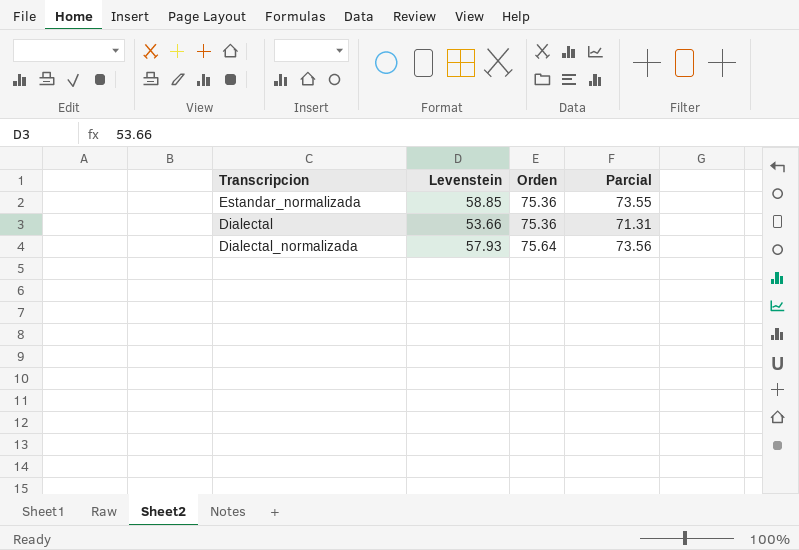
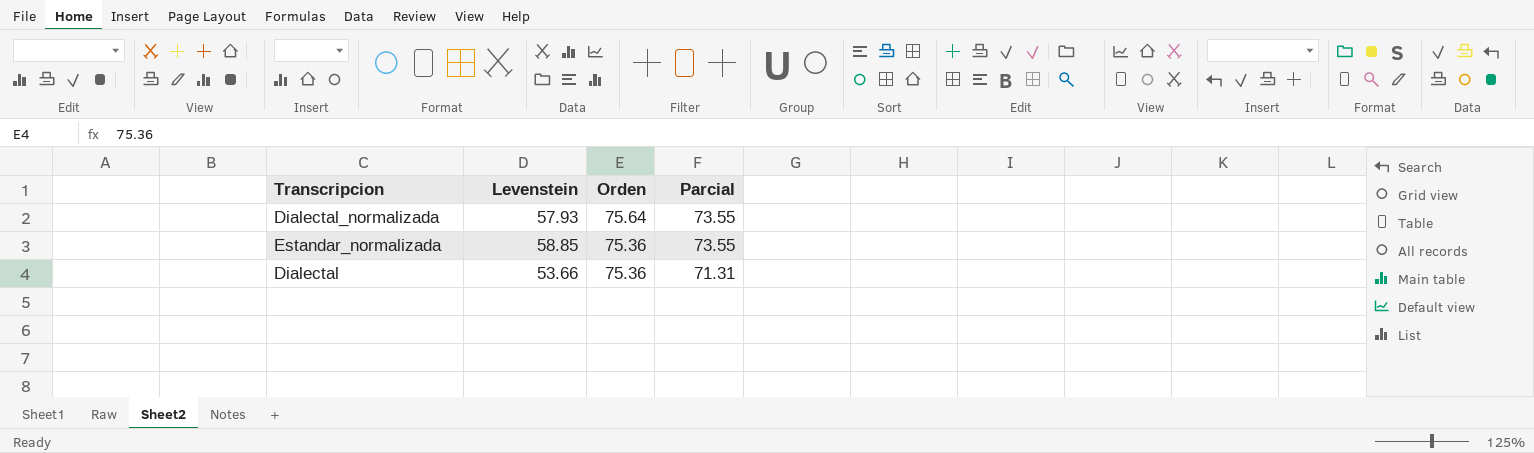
row order: Orden ascending -> Orden descending
Dialectal_normalizada | Parcial: 73.56 -> 73.55

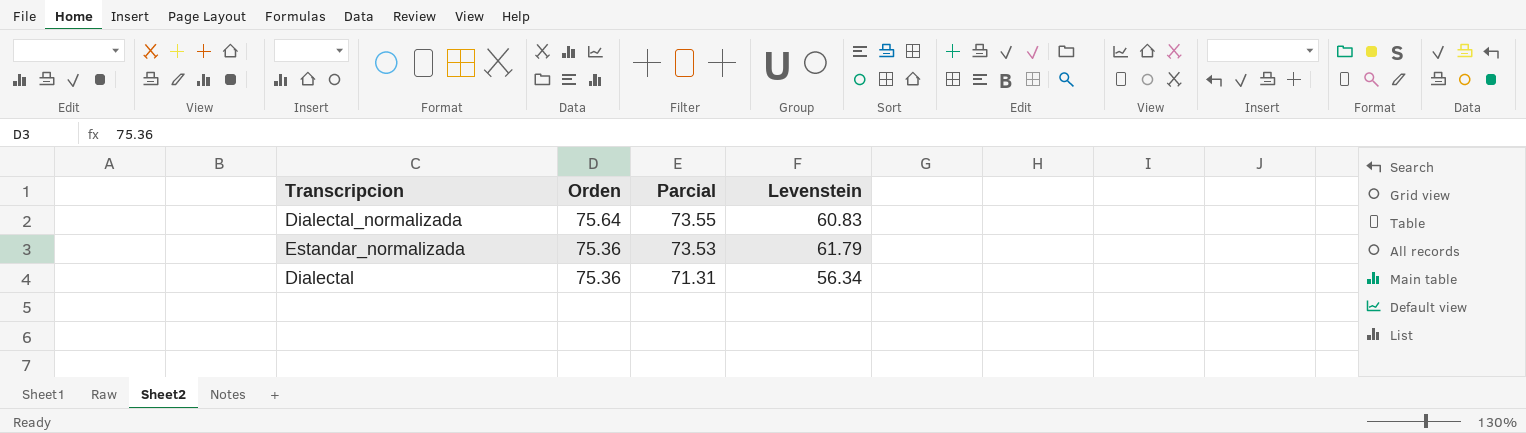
column Levenstein | position: 2 -> 4
Dialectal_normalizada | Levenstein: 57.93 -> 60.83
Estandar_normalizada | Parcial: 73.55 -> 73.53
Estandar_normalizada | Levenstein: 58.85 -> 61.79
Dialectal | Levenstein: 53.66 -> 56.34

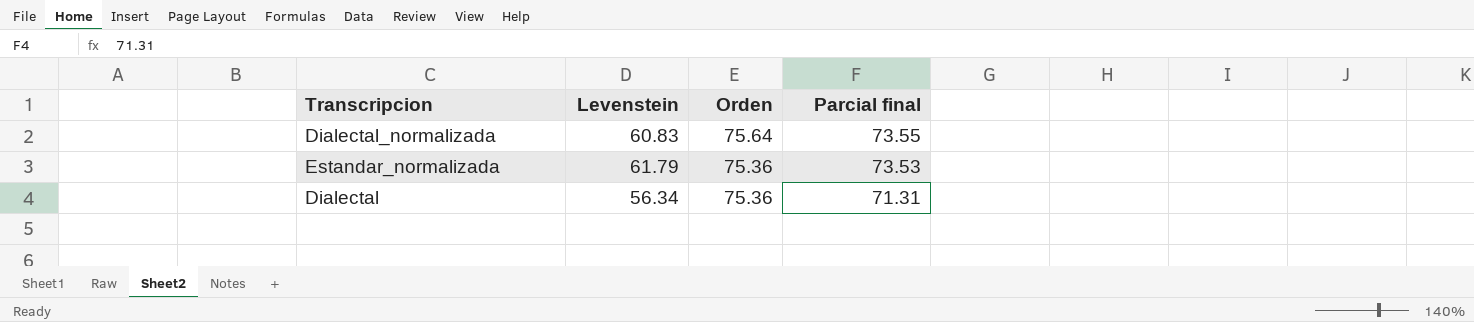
column Levenstein | position: 4 -> 2
column name: Parcial -> Parcial final

